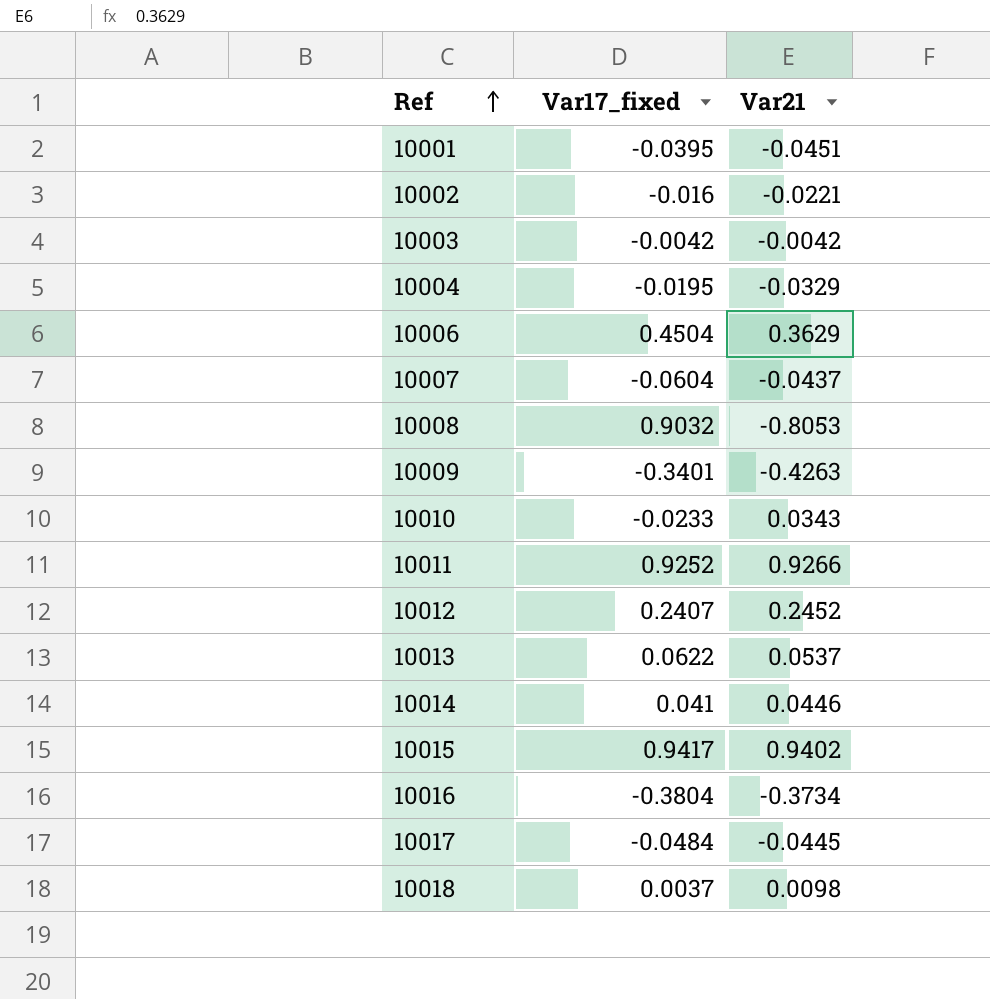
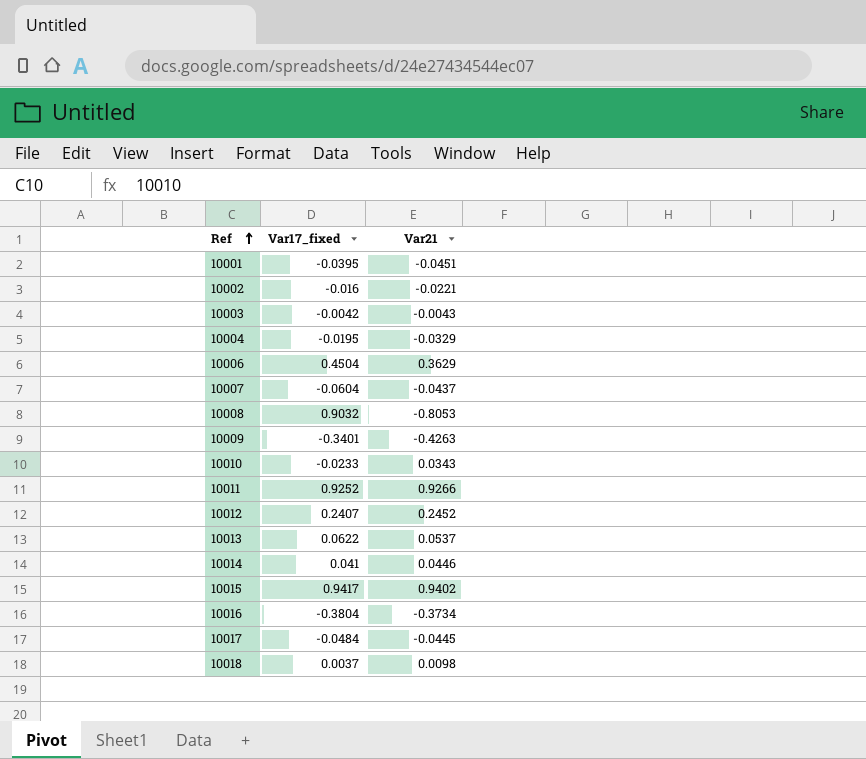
10003 | Var21: -0.0042 -> -0.0043

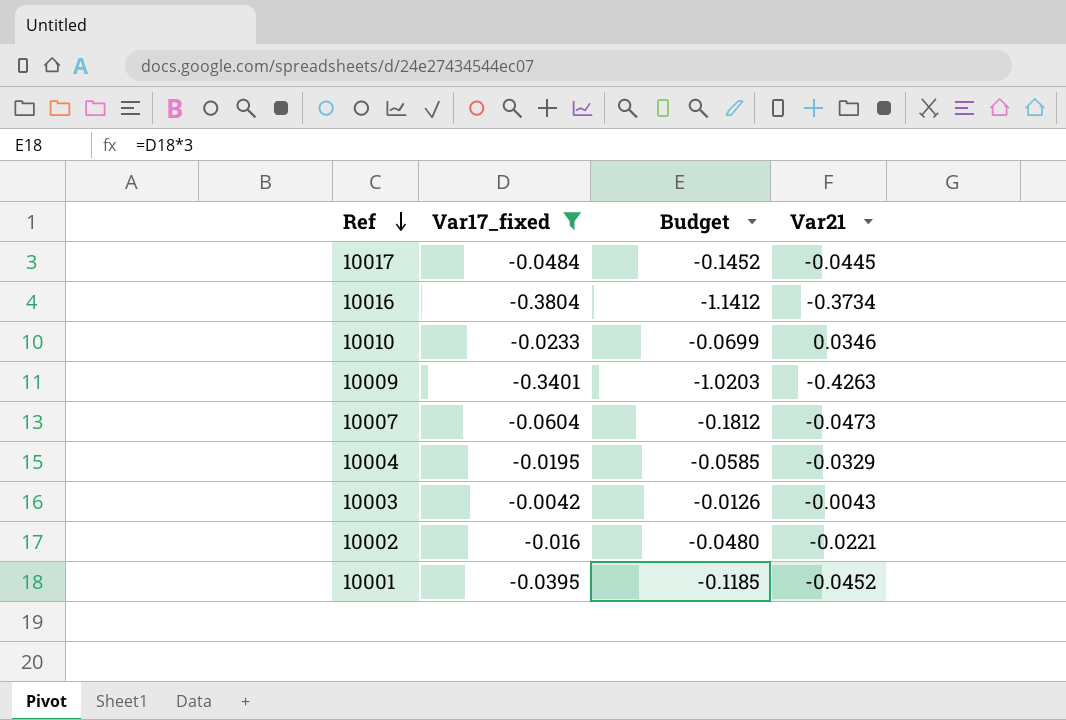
filter: none -> Var17_fixed <= -0.0042
row order: Ref ascending -> Ref descending
column Budget | formula: none -> [Var17_fixed] * 3
10010 | Var21: 0.0343 -> 0.0346
10007 | Var21: -0.0437 -> -0.0473
10001 | Var21: -0.0451 -> -0.0452

